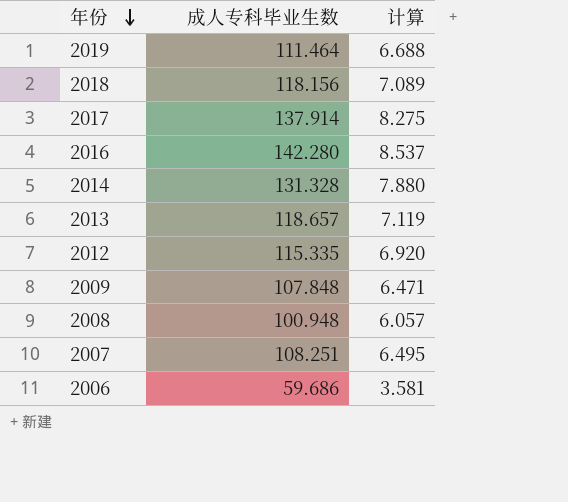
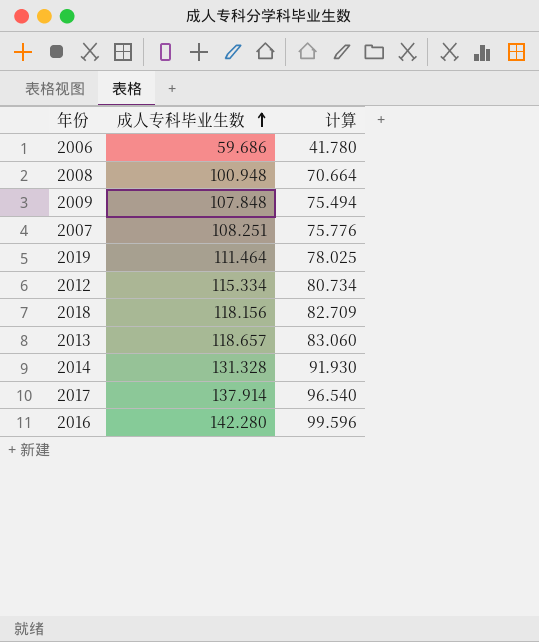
row order: 年份 descending -> 成人专科毕业生数 ascending
column 计算 | formula: [成人专科毕业生数] * 0.06 -> [成人专科毕业生数] * 0.7
2012 | 成人专科毕业生数: 115.335 -> 115.334

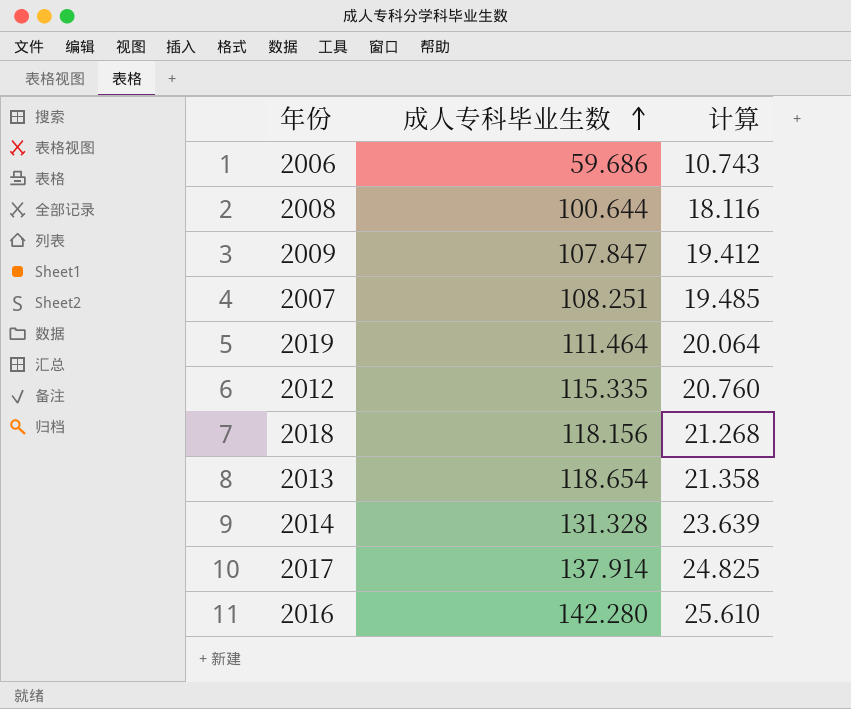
column 计算 | formula: [成人专科毕业生数] * 0.7 -> [成人专科毕业生数] * 0.18
2008 | 成人专科毕业生数: 100.948 -> 100.644
2009 | 成人专科毕业生数: 107.848 -> 107.847
2012 | 成人专科毕业生数: 115.334 -> 115.335
2013 | 成人专科毕业生数: 118.657 -> 118.654

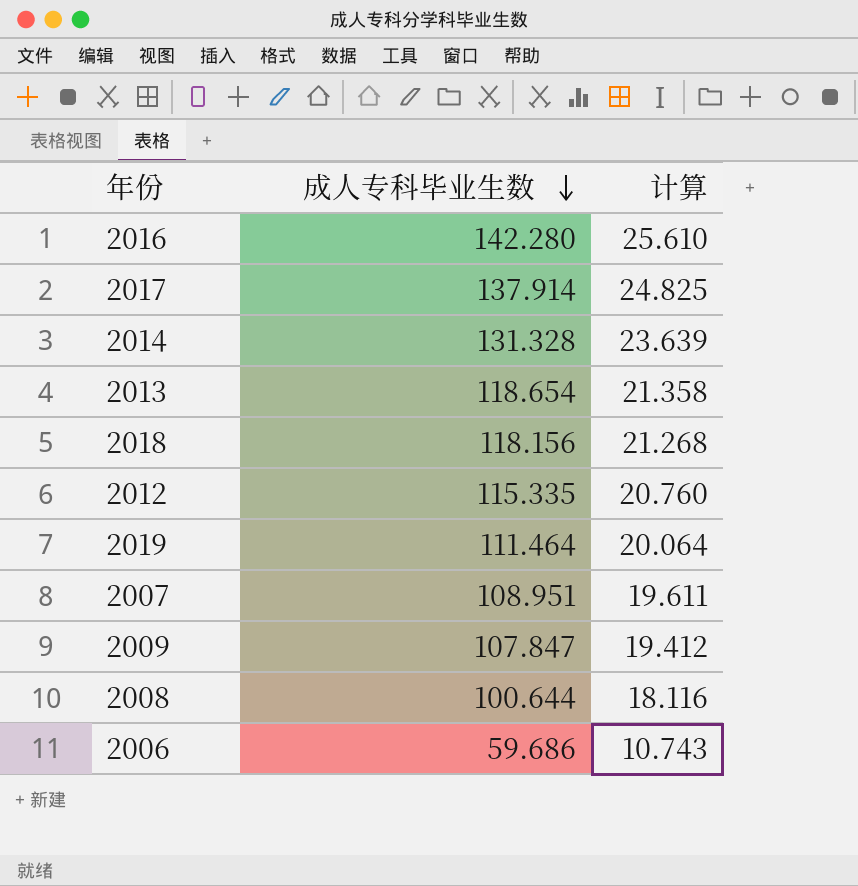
row order: 成人专科毕业生数 ascending -> 成人专科毕业生数 descending
2007 | 成人专科毕业生数: 108.251 -> 108.951
2007 | 计算: 19.485 -> 19.611

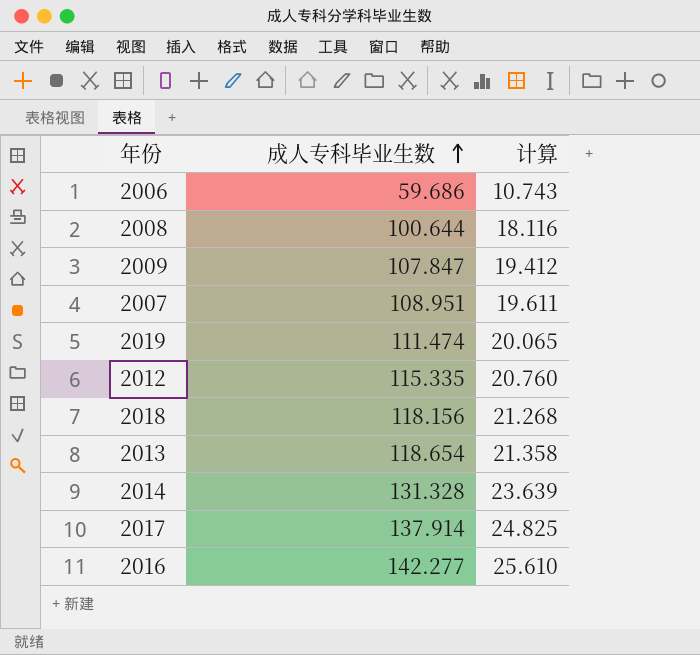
row order: 成人专科毕业生数 descending -> 成人专科毕业生数 ascending
2019 | 成人专科毕业生数: 111.464 -> 111.474
2019 | 计算: 20.064 -> 20.065
2016 | 成人专科毕业生数: 142.280 -> 142.277

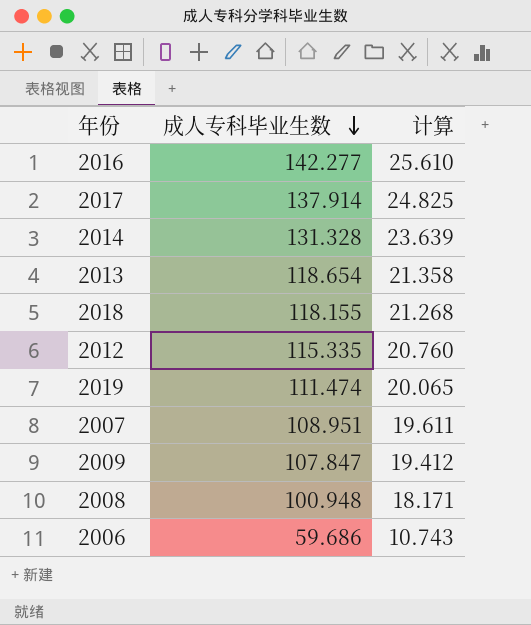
row order: 成人专科毕业生数 ascending -> 成人专科毕业生数 descending
2018 | 成人专科毕业生数: 118.156 -> 118.155
2008 | 成人专科毕业生数: 100.644 -> 100.948
2008 | 计算: 18.116 -> 18.171

